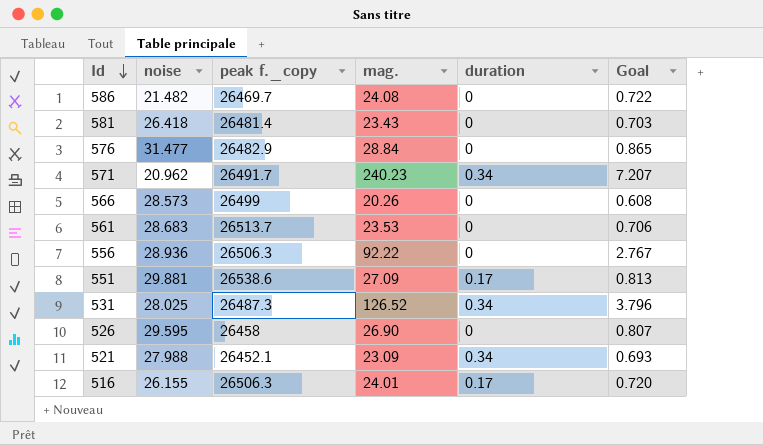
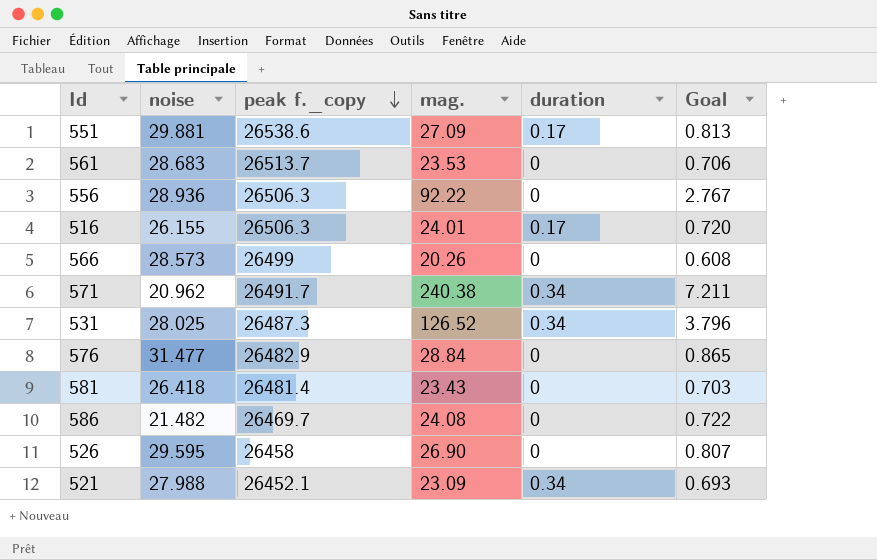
row order: Id descending -> peak f._copy descending
571 | mag.: 240.23 -> 240.38
571 | Goal: 7.207 -> 7.211

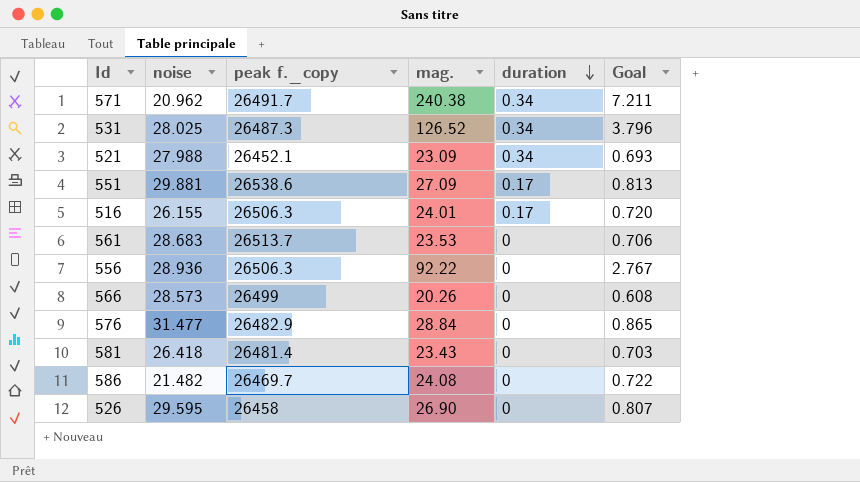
row order: peak f._copy descending -> duration descending

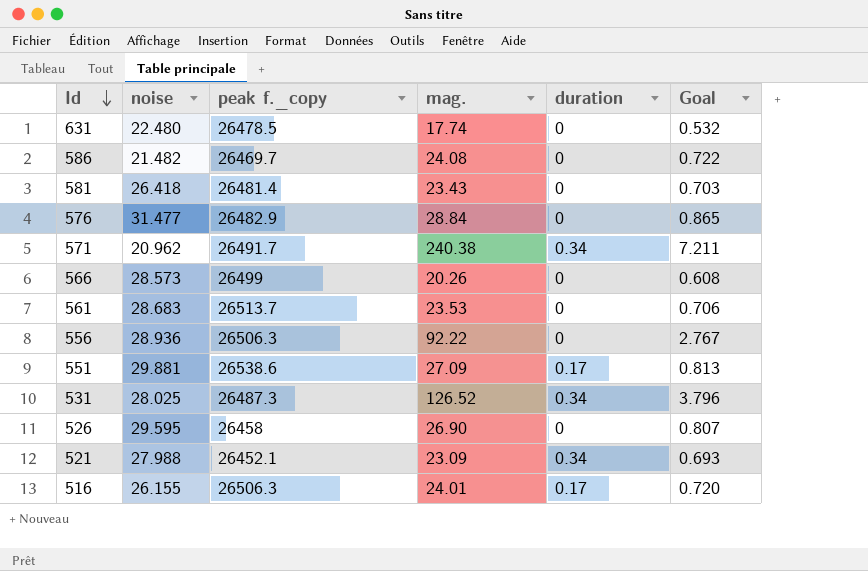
row order: duration descending -> Id descending
row 631: none -> 22.480 | 26478.5 | 17.74 | 0 | 0.532

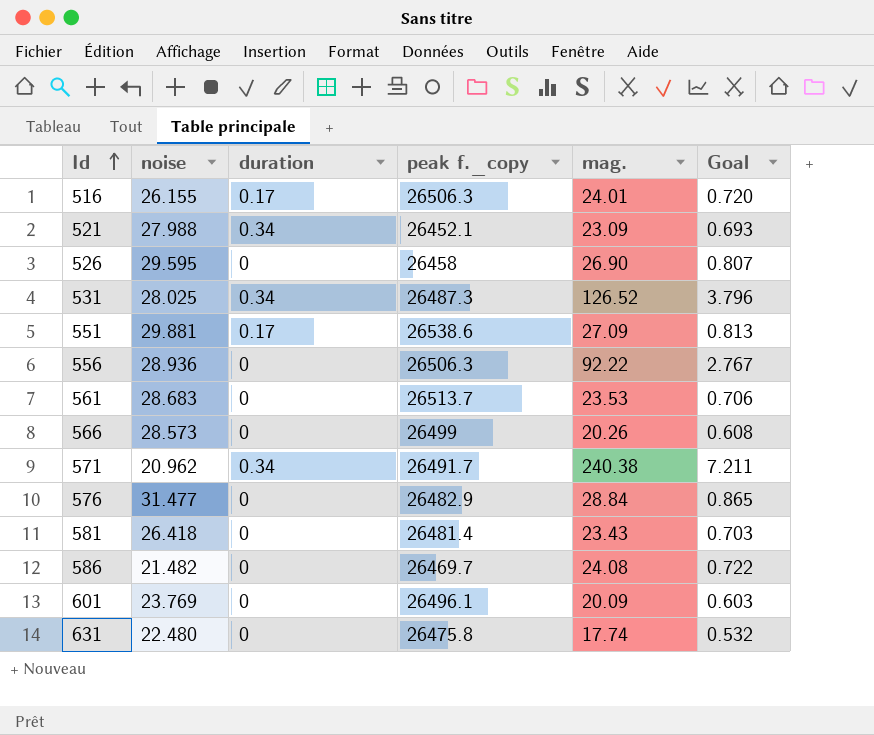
row order: Id descending -> Id ascending
column duration | position: 5 -> 3
row 601: none -> 23.769 | 0 | 26496.1 | 20.09 | 0.603
631 | peak f._copy: 26478.5 -> 26475.8

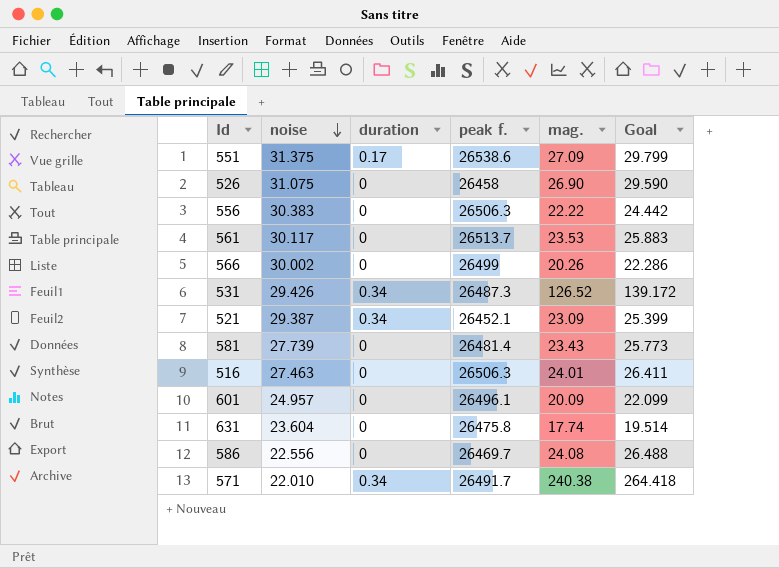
row order: Id ascending -> noise descending
column name: peak f._copy -> peak f.
column Goal | formula: [mag.] * 0.03 -> [mag.] * 1.1
row 576: 31.477 | 0 | 26482.9 | 28.84 | 0.865 -> none
551 | noise: 29.881 -> 31.375
526 | noise: 29.595 -> 31.075
556 | noise: 28.936 -> 30.383
556 | mag.: 92.22 -> 22.22
561 | noise: 28.683 -> 30.117
566 | noise: 28.573 -> 30.002
531 | noise: 28.025 -> 29.426
521 | noise: 27.988 -> 29.387
581 | noise: 26.418 -> 27.739
516 | noise: 26.155 -> 27.463
516 | duration: 0.17 -> 0
601 | noise: 23.769 -> 24.957
631 | noise: 22.480 -> 23.604
586 | noise: 21.482 -> 22.556
571 | noise: 20.962 -> 22.010

